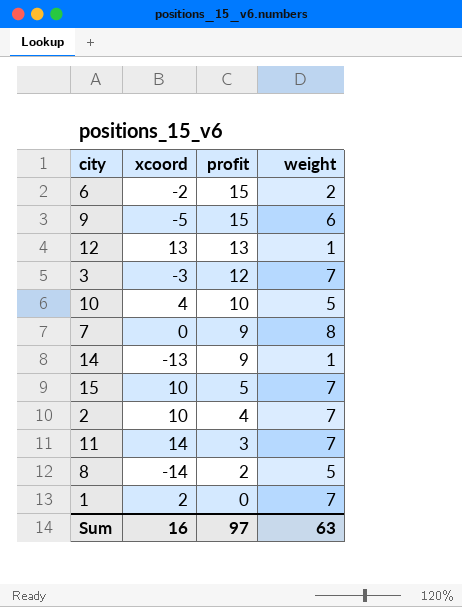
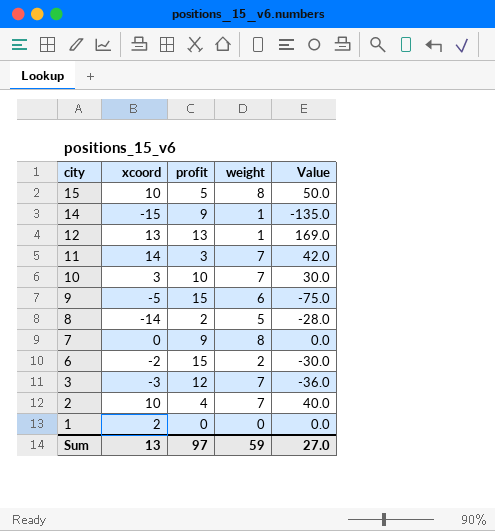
row order: profit descending -> city descending
column Value | formula: none -> [xcoord] * [profit]
15 | weight: 7 -> 8
14 | xcoord: -13 -> -15
10 | xcoord: 4 -> 3
10 | weight: 5 -> 7
1 | weight: 7 -> 0
Sum | xcoord: 16 -> 13
Sum | weight: 63 -> 59

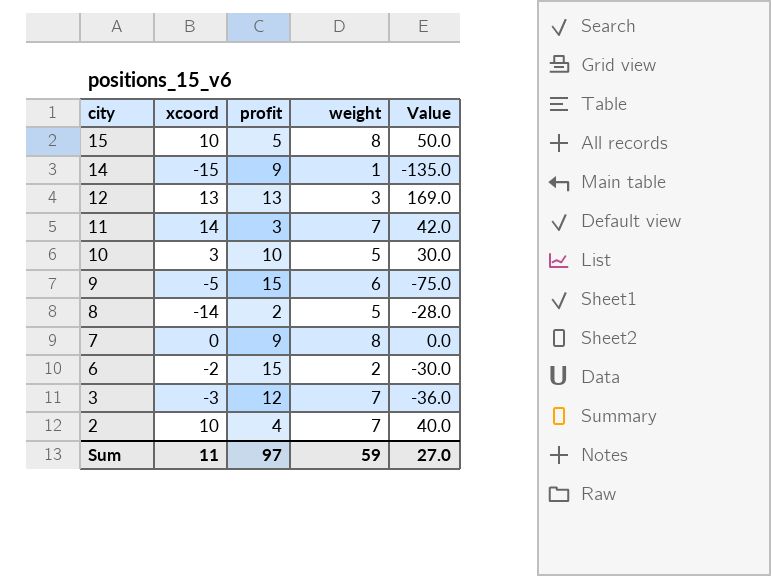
row 1: 2 | 0 | 0 | 0.0 -> none
12 | weight: 1 -> 3
10 | weight: 7 -> 5
Sum | xcoord: 13 -> 11

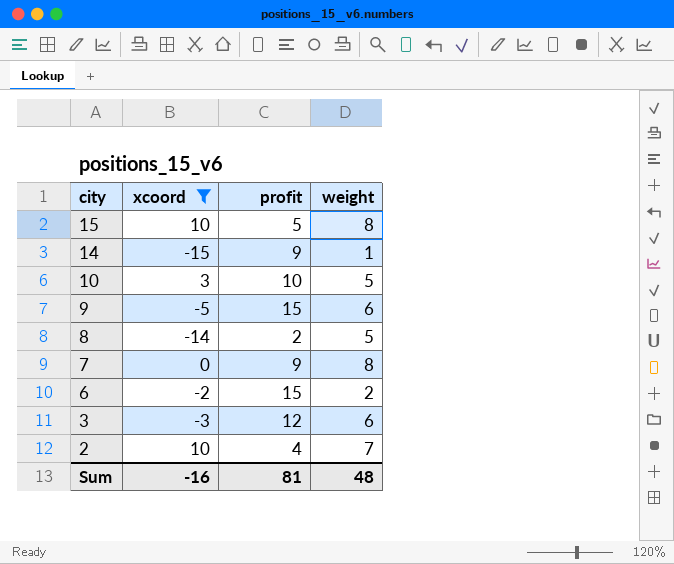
filter: none -> xcoord <= 10
column Value | formula: [xcoord] * [profit] -> none
3 | weight: 7 -> 6
Sum | xcoord: 11 -> -16
Sum | profit: 97 -> 81
Sum | weight: 59 -> 48

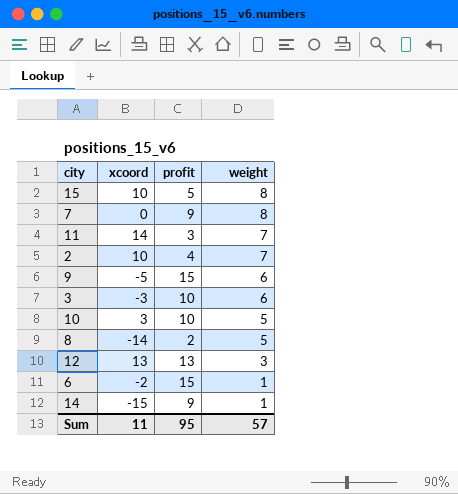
filter: xcoord <= 10 -> none
row order: city descending -> weight descending
3 | profit: 12 -> 10
6 | weight: 2 -> 1
Sum | xcoord: -16 -> 11
Sum | profit: 81 -> 95
Sum | weight: 48 -> 57

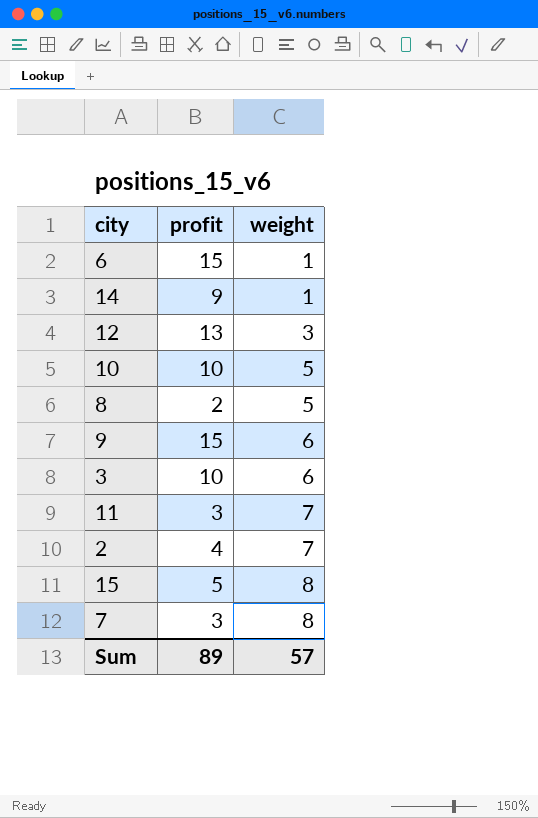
row order: weight descending -> weight ascending
column xcoord | position: 2 -> none
7 | profit: 9 -> 3
Sum | profit: 95 -> 89

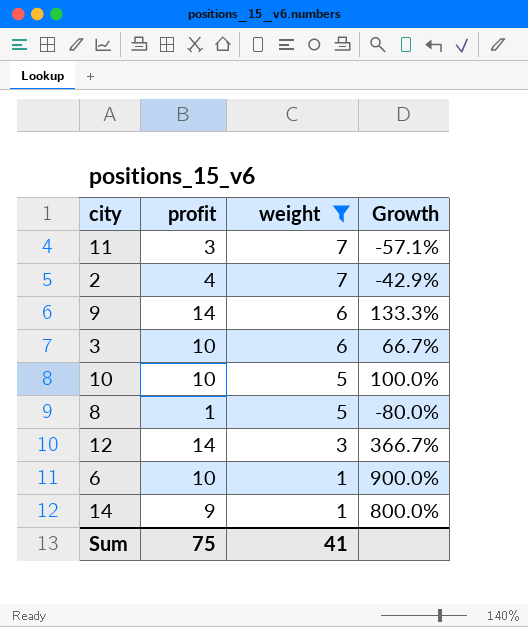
filter: none -> weight != 8
row order: weight ascending -> weight descending
column Growth | formula: none -> ([profit] - [weight]) / [weight]
9 | profit: 15 -> 14
8 | profit: 2 -> 1
12 | profit: 13 -> 14
6 | profit: 15 -> 10
Sum | profit: 89 -> 75
Sum | weight: 57 -> 41

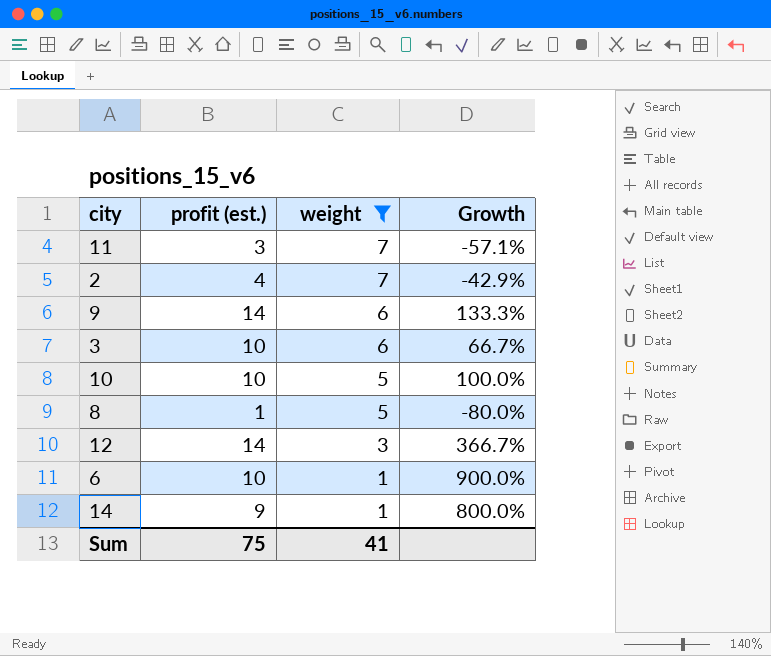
column name: profit -> profit (est.)

